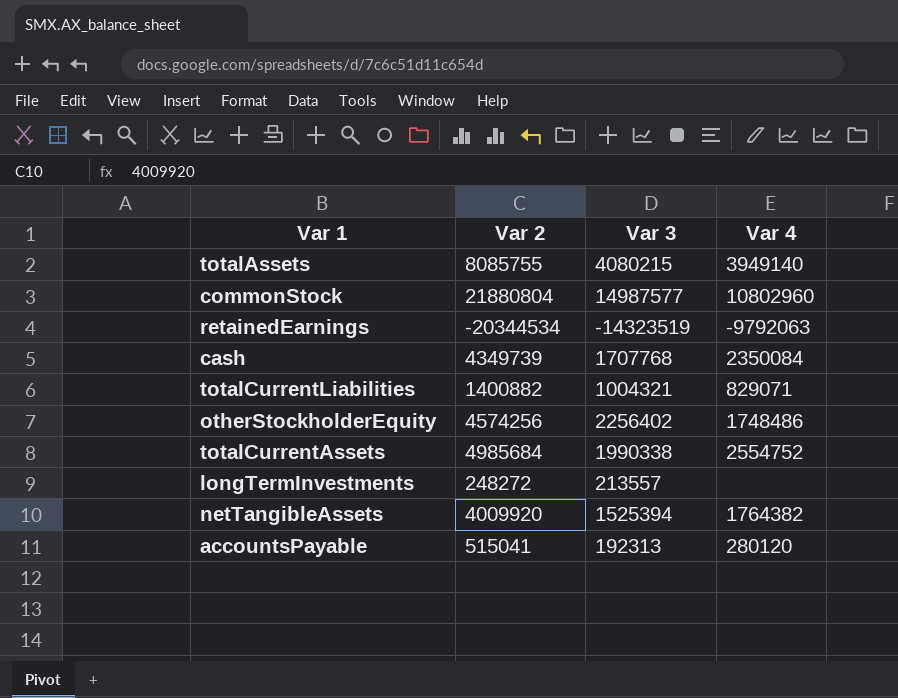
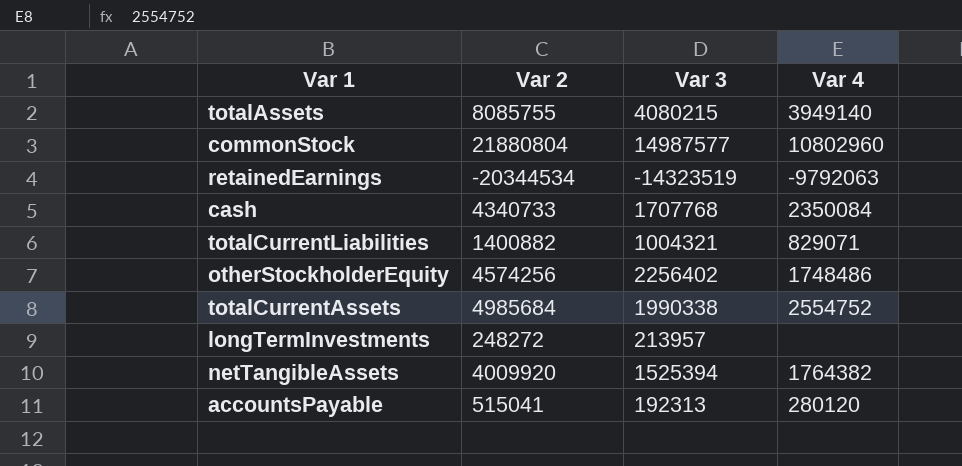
cash | Var 2: 4349739 -> 4340733
longTermInvestments | Var 3: 213557 -> 213957

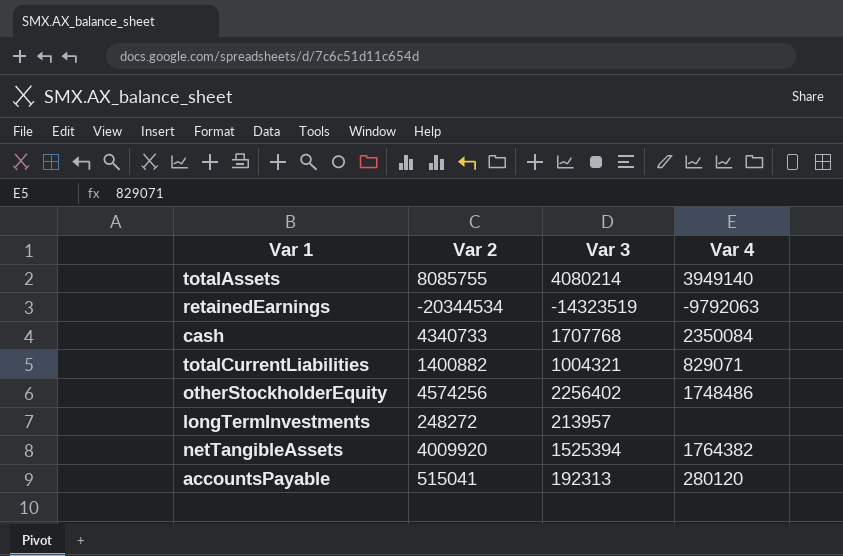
row commonStock: 21880804 | 14987577 | 10802960 -> none
row totalCurrentAssets: 4985684 | 1990338 | 2554752 -> none
totalAssets | Var 3: 4080215 -> 4080214

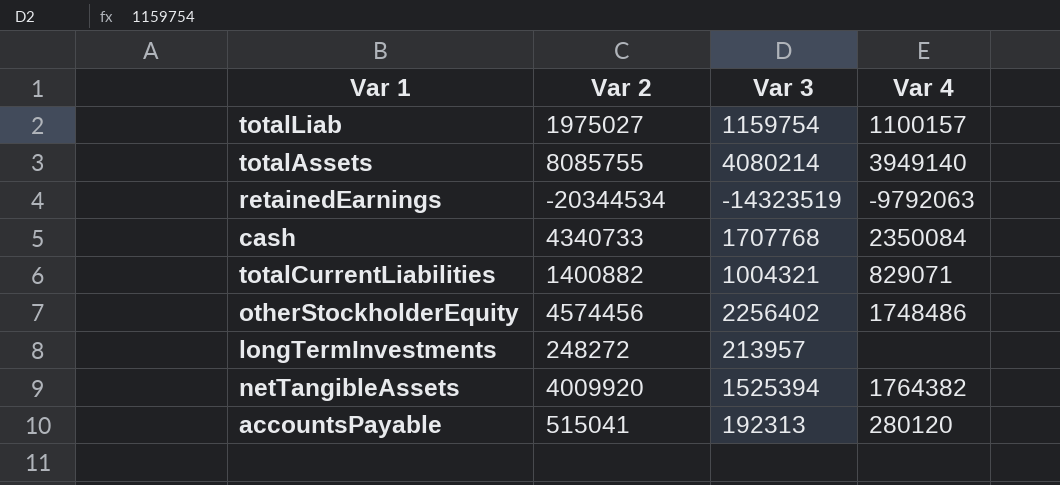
row totalLiab: none -> 1975027 | 1159754 | 1100157
otherStockholderEquity | Var 2: 4574256 -> 4574456

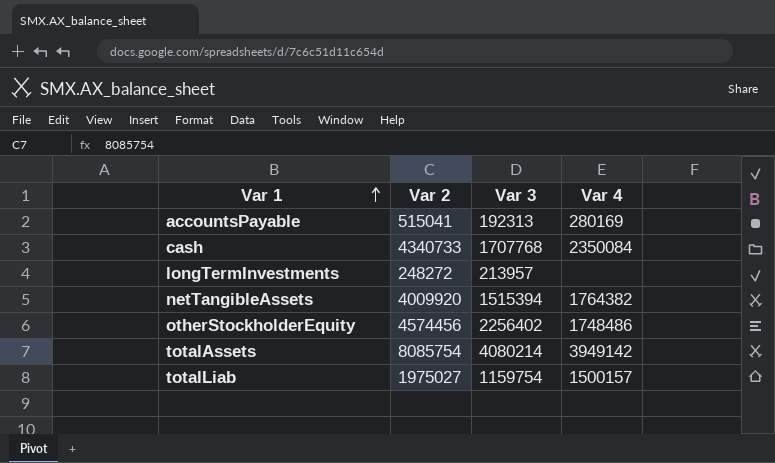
row order: none -> Var 1 ascending
row retainedEarnings: -20344534 | -14323519 | -9792063 -> none
row totalCurrentLiabilities: 1400882 | 1004321 | 829071 -> none
accountsPayable | Var 4: 280120 -> 280169
netTangibleAssets | Var 3: 1525394 -> 1515394
totalAssets | Var 2: 8085755 -> 8085754
totalAssets | Var 4: 3949140 -> 3949142
totalLiab | Var 4: 1100157 -> 1500157

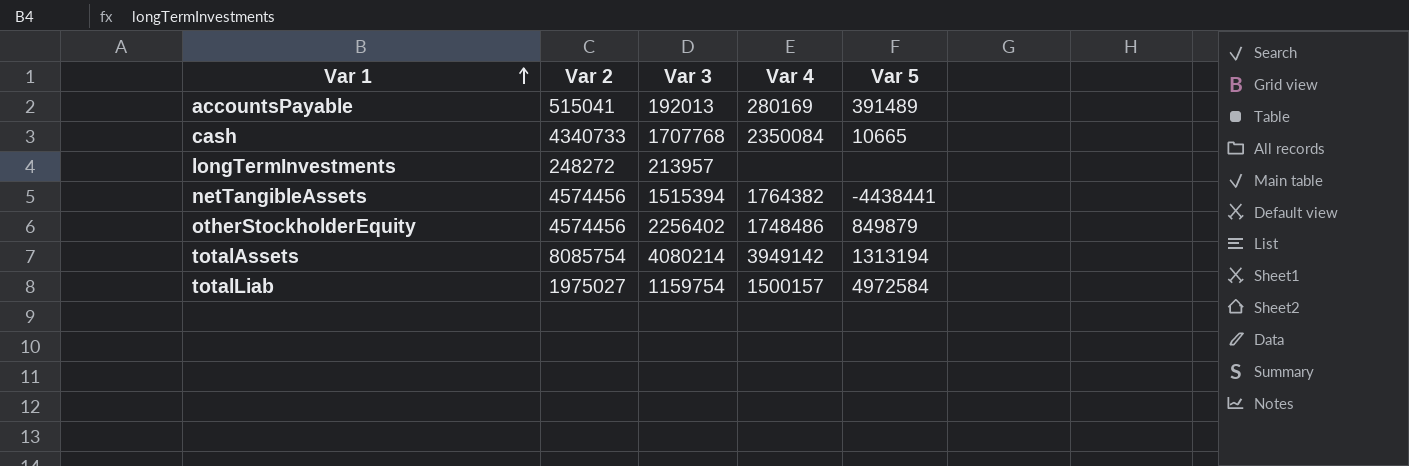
column Var 5 | position: none -> 5
accountsPayable | Var 3: 192313 -> 192013
netTangibleAssets | Var 2: 4009920 -> 4574456

